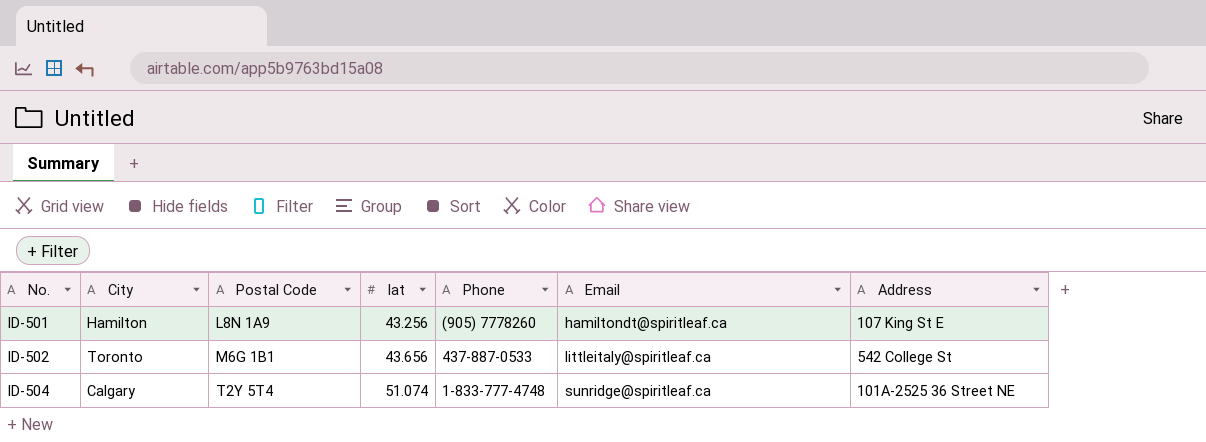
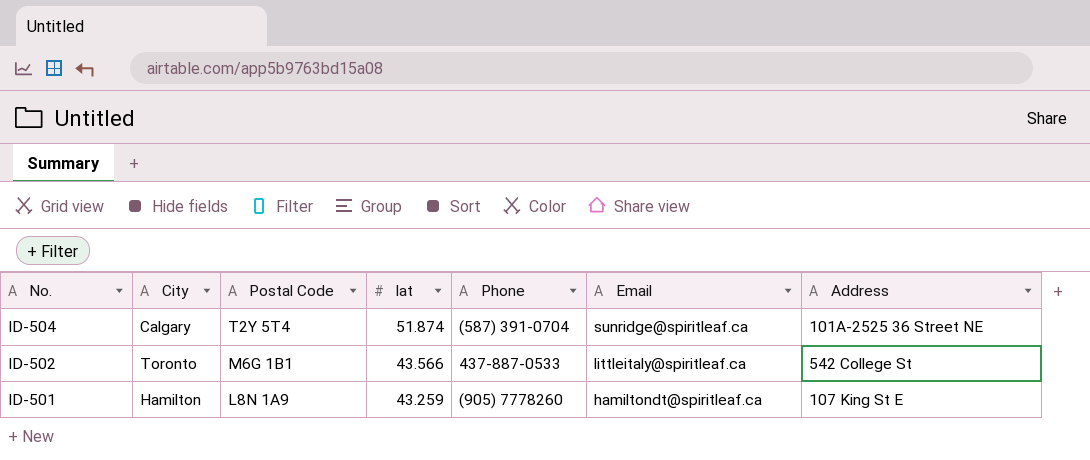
row order: No. ascending -> No. descending
ID-504 | lat: 51.074 -> 51.874
ID-504 | Phone: 1-833-777-4748 -> (587) 391-0704
ID-502 | lat: 43.656 -> 43.566
ID-501 | lat: 43.256 -> 43.259

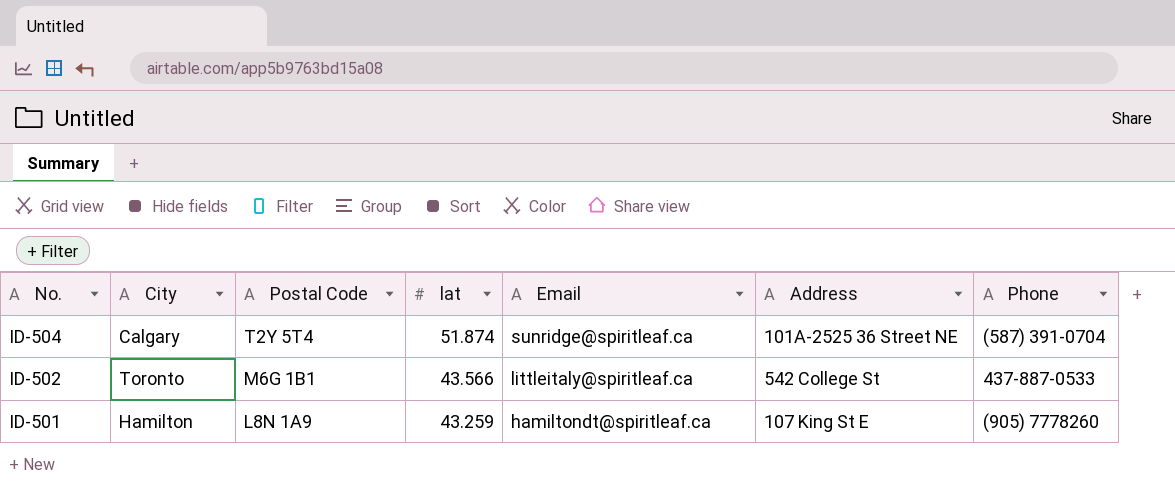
column Phone | position: 5 -> 7

